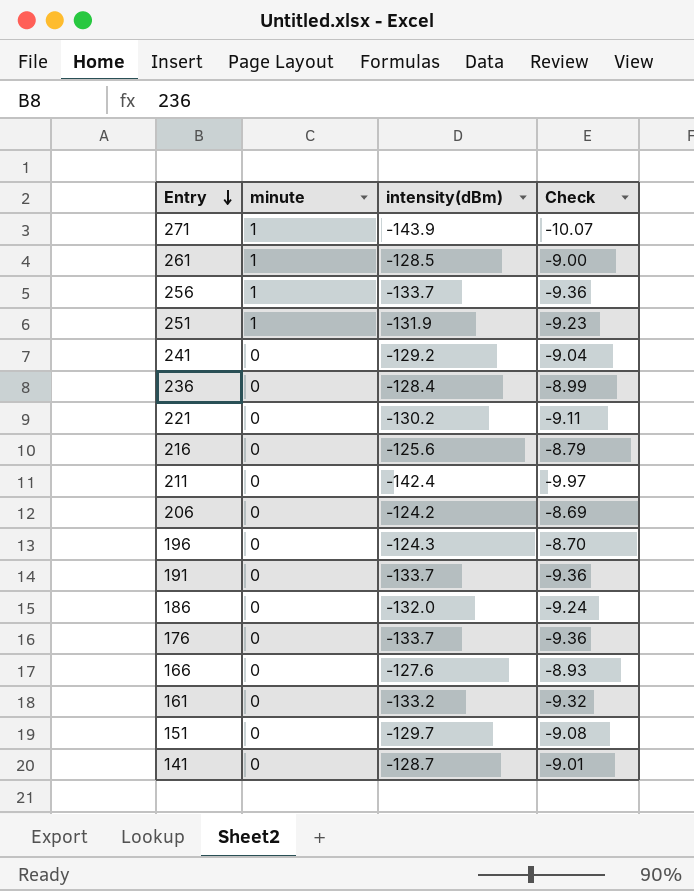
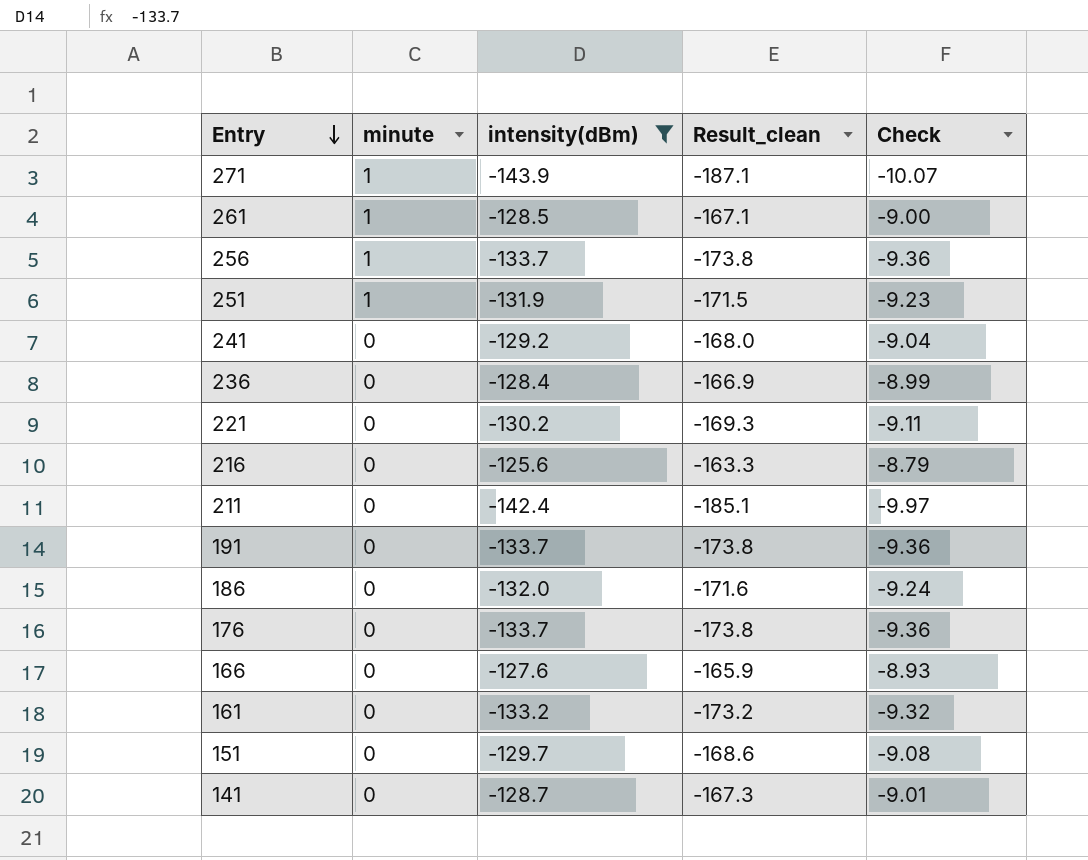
filter: none -> intensity(dBm) <= -125.6
column Result_clean | formula: none -> [intensity(dBm)] * 1.3

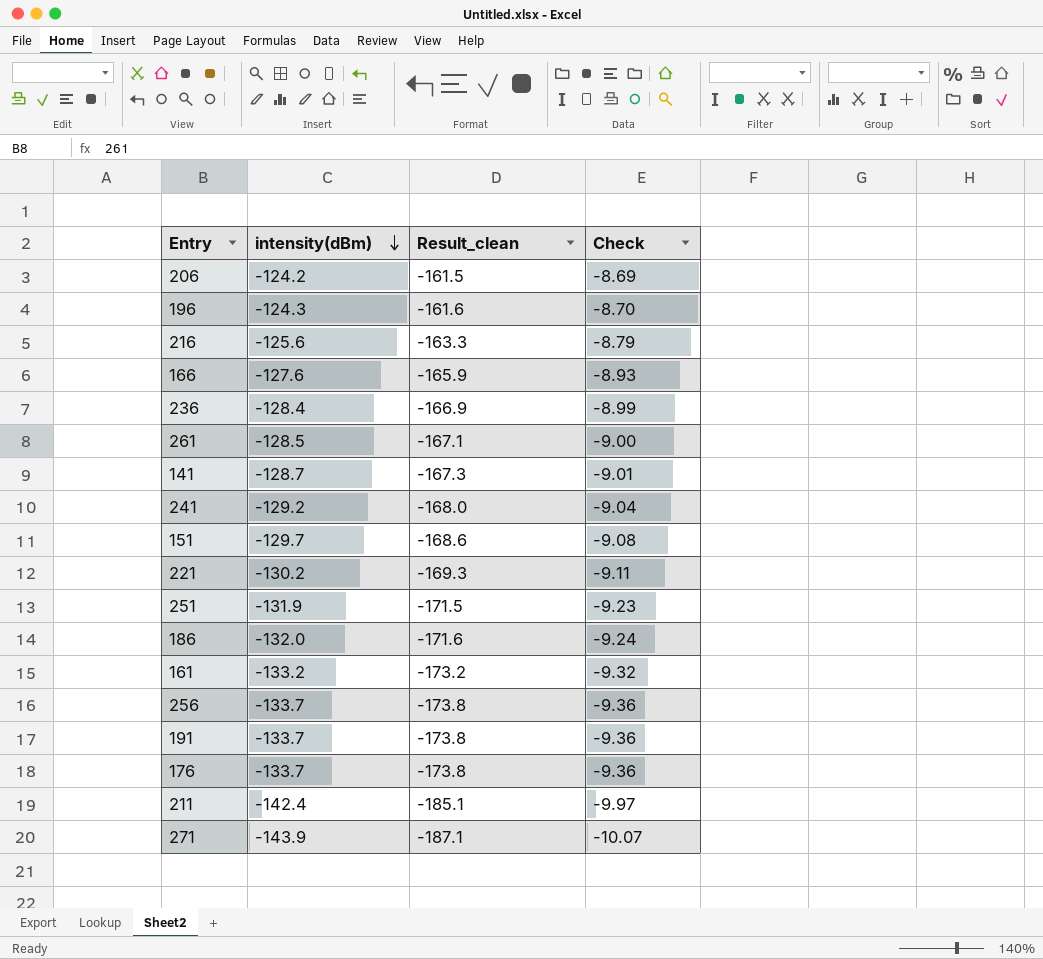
filter: intensity(dBm) <= -125.6 -> none
row order: Entry descending -> intensity(dBm) descending
column minute | position: 2 -> none

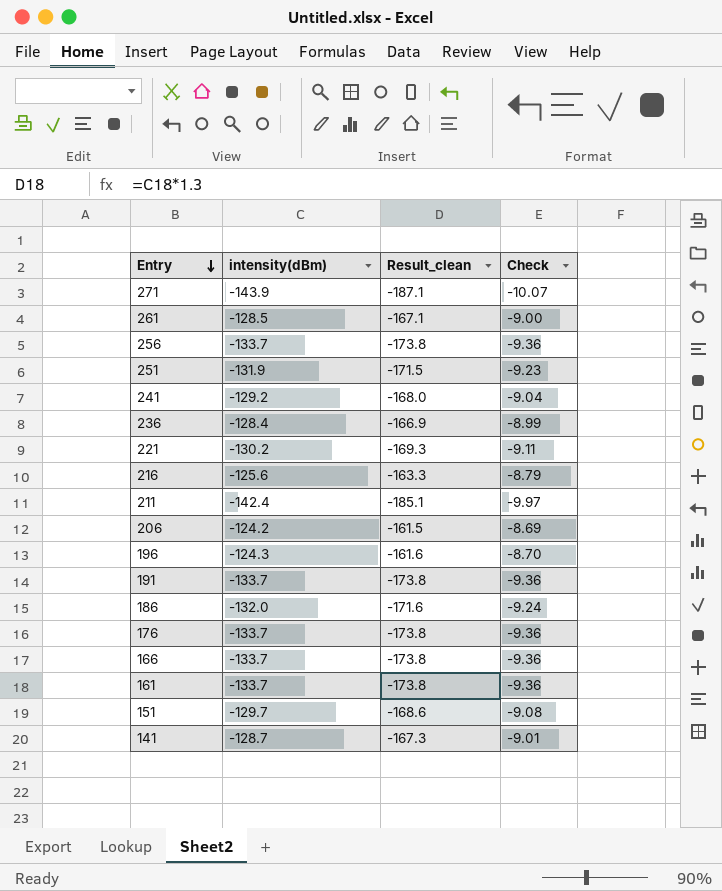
row order: intensity(dBm) descending -> Entry descending
166 | intensity(dBm): -127.6 -> -133.7
166 | Result_clean: -165.9 -> -173.8
166 | Check: -8.93 -> -9.36
161 | intensity(dBm): -133.2 -> -133.7
161 | Result_clean: -173.2 -> -173.8
161 | Check: -9.32 -> -9.36

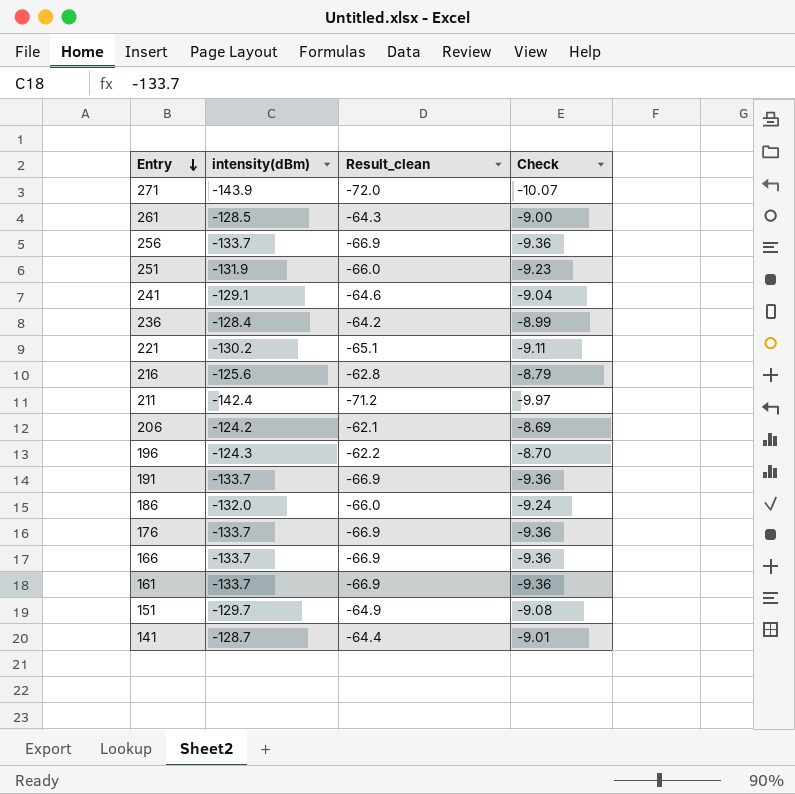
column Result_clean | formula: [intensity(dBm)] * 1.3 -> [intensity(dBm)] * 0.5
241 | intensity(dBm): -129.2 -> -129.1

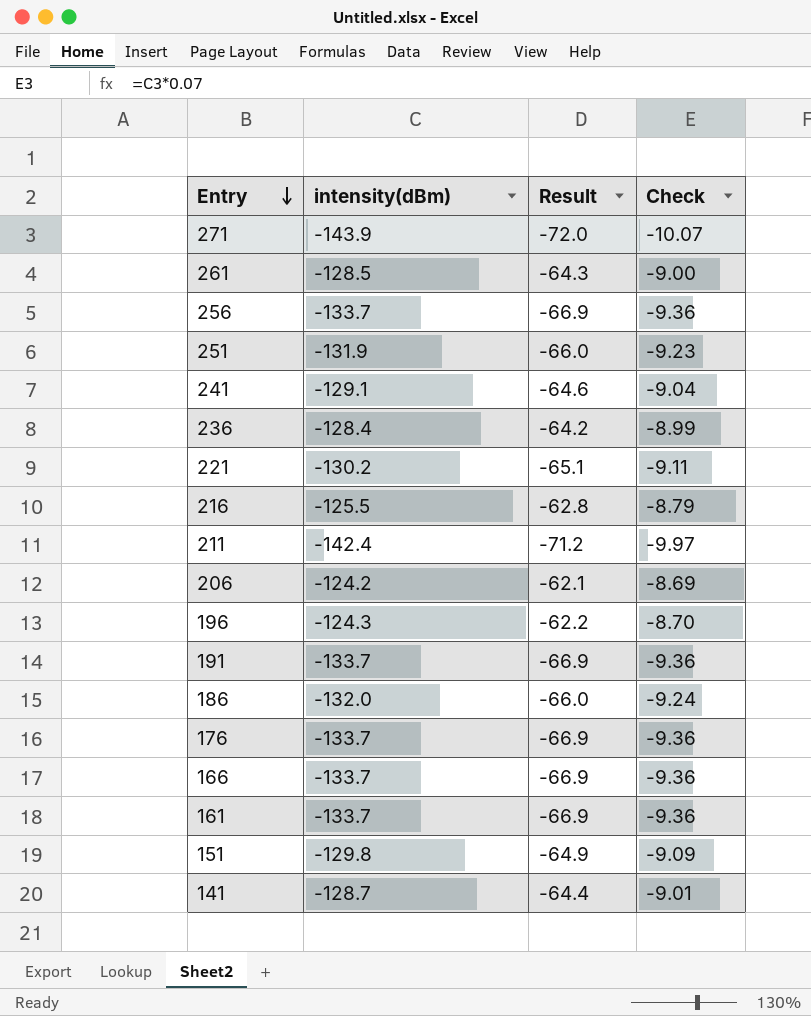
column name: Result_clean -> Result
216 | intensity(dBm): -125.6 -> -125.5
151 | intensity(dBm): -129.7 -> -129.8
151 | Check: -9.08 -> -9.09

